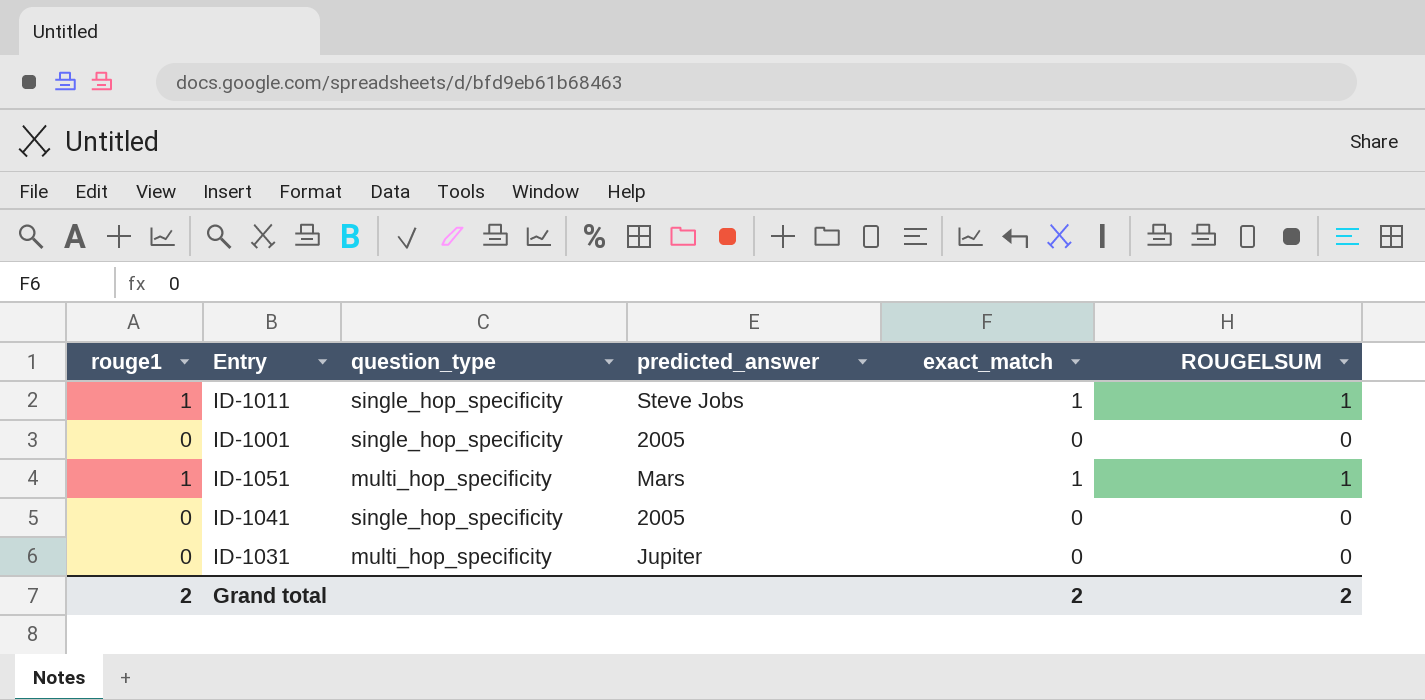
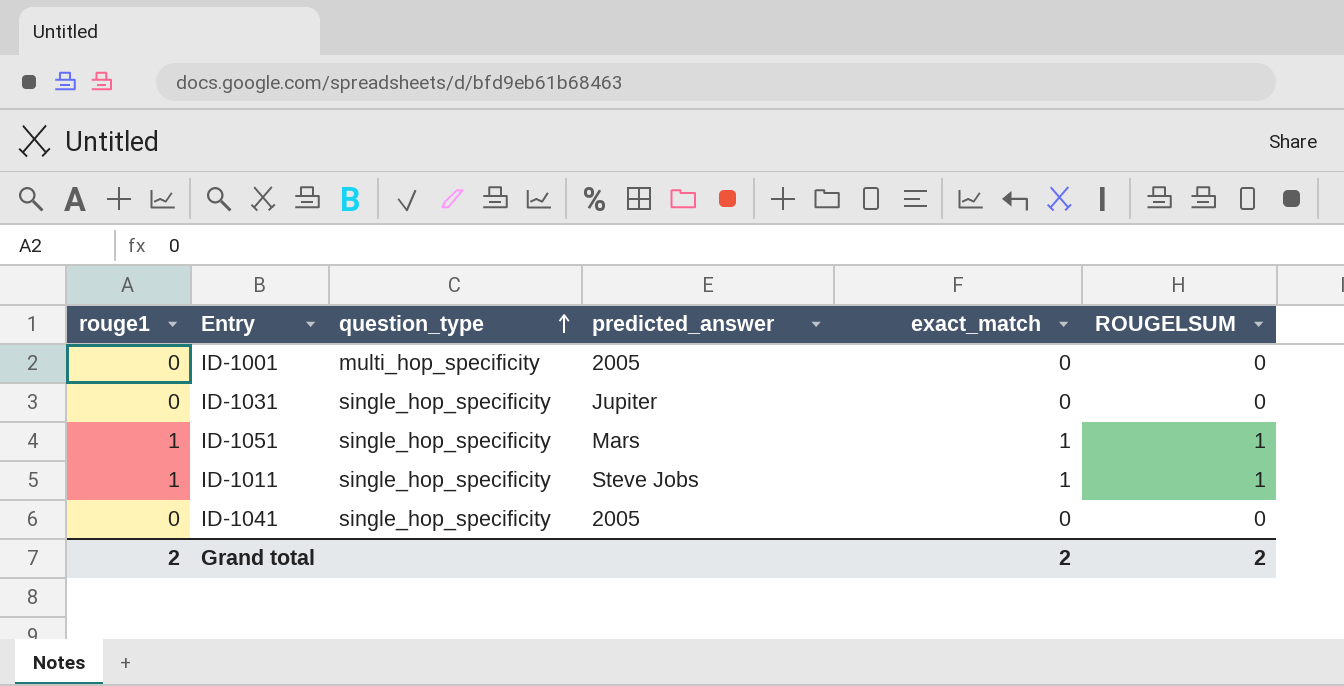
row order: none -> question_type ascending
ID-1001 | question_type: single_hop_specificity -> multi_hop_specificity
ID-1031 | question_type: multi_hop_specificity -> single_hop_specificity
ID-1051 | question_type: multi_hop_specificity -> single_hop_specificity

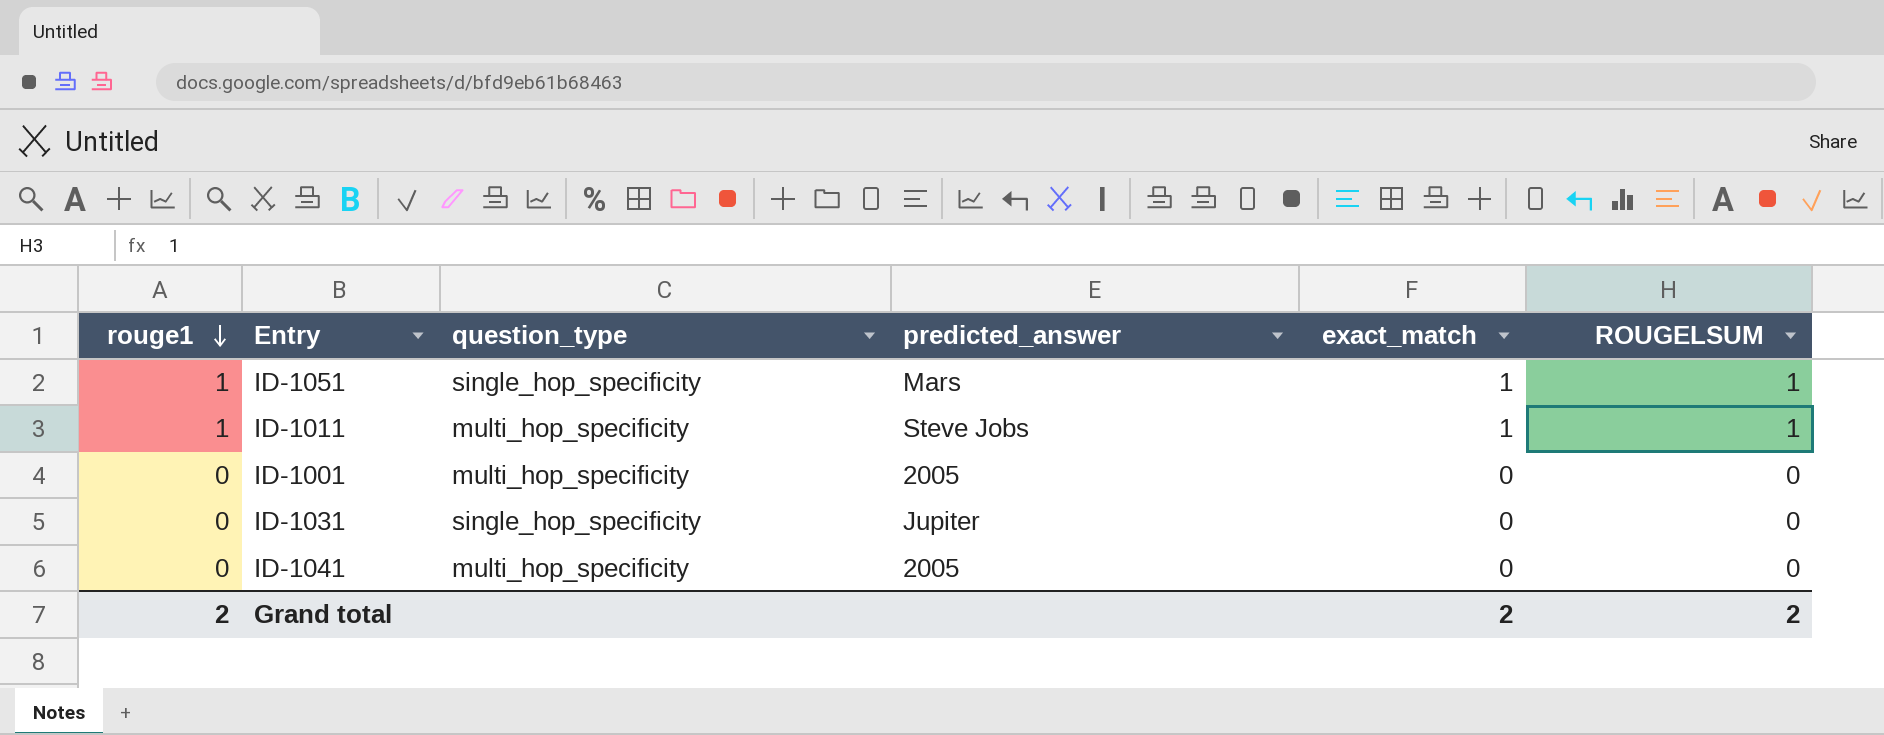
row order: question_type ascending -> rouge1 descending
ID-1011 | question_type: single_hop_specificity -> multi_hop_specificity
ID-1041 | question_type: single_hop_specificity -> multi_hop_specificity

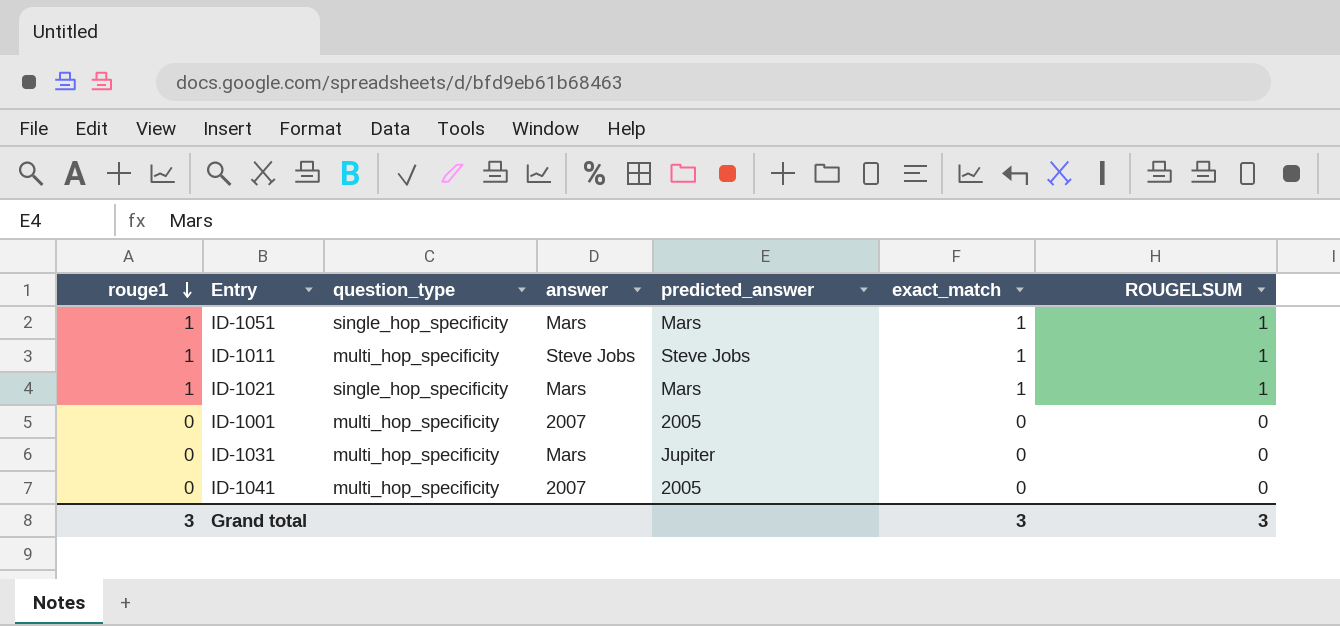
column answer | position: none -> 4
row ID-1021: none -> 1 | single_hop_specificity | Mars | Mars | 1 | 1
ID-1031 | question_type: single_hop_specificity -> multi_hop_specificity
Grand total | rouge1: 2 -> 3
Grand total | exact_match: 2 -> 3
Grand total | ROUGELSUM: 2 -> 3

